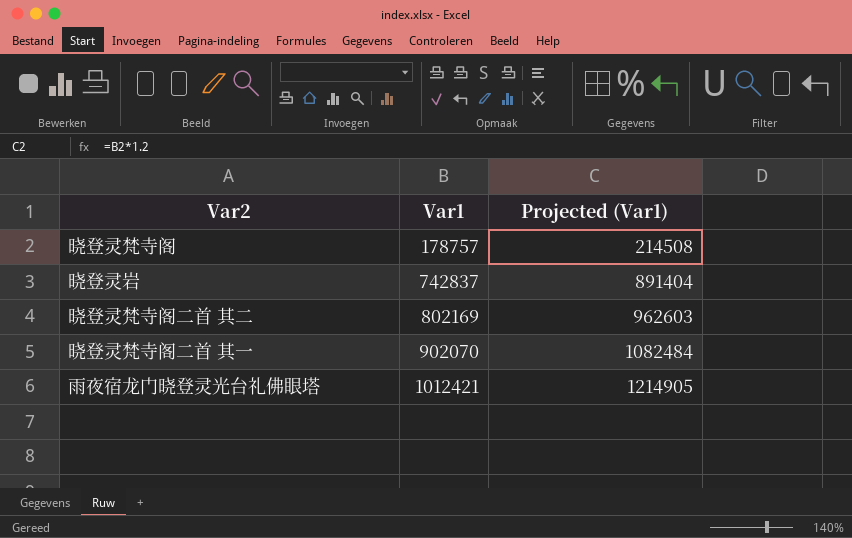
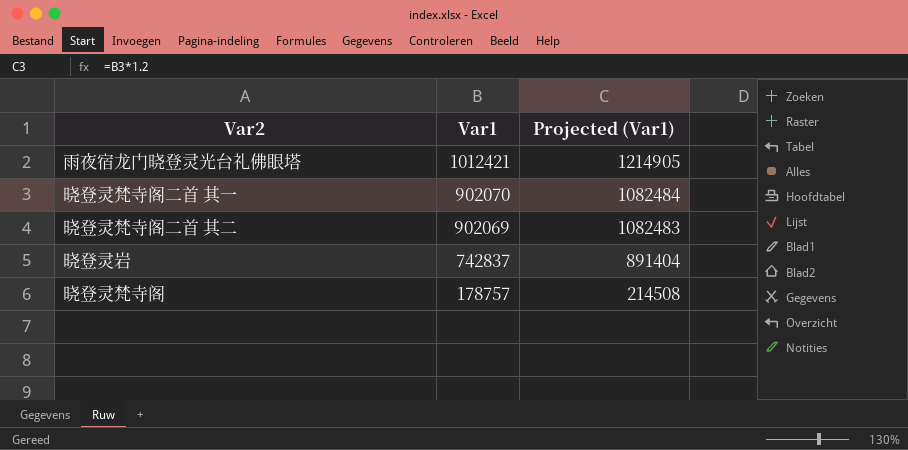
row order: Var1 ascending -> Var1 descending
晓登灵梵寺阁二首 其二 | Var1: 802169 -> 902069
晓登灵梵寺阁二首 其二 | Projected (Var1): 962603 -> 1082483

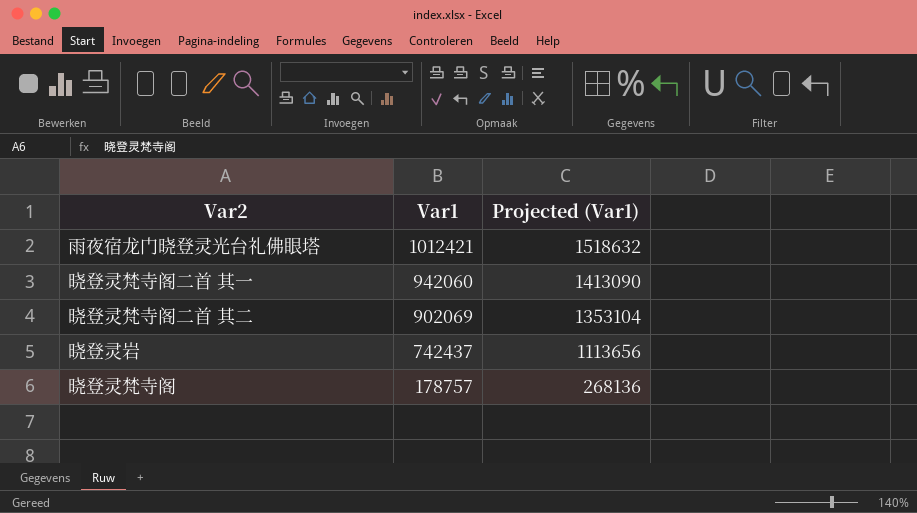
column Projected (Var1) | formula: [Var1] * 1.2 -> [Var1] * 1.5
晓登灵梵寺阁二首 其一 | Var1: 902070 -> 942060
晓登灵岩 | Var1: 742837 -> 742437

